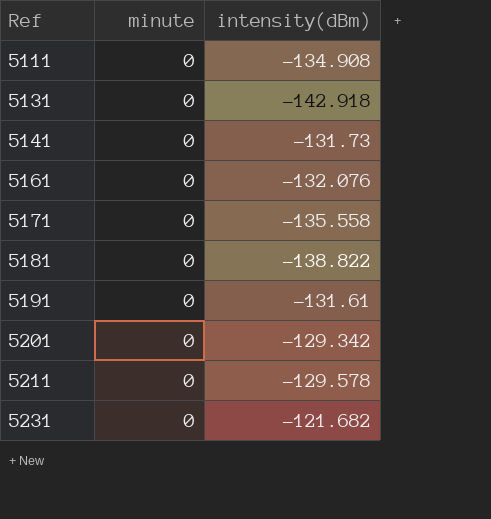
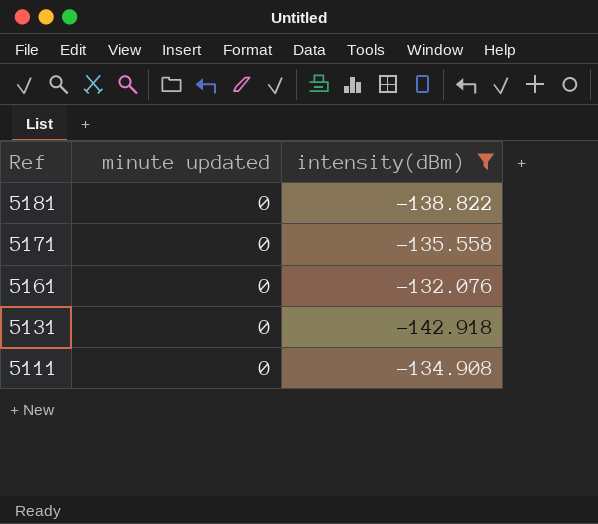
filter: none -> intensity(dBm) <= -132.076
row order: Ref ascending -> Ref descending
column name: minute -> minute updated

